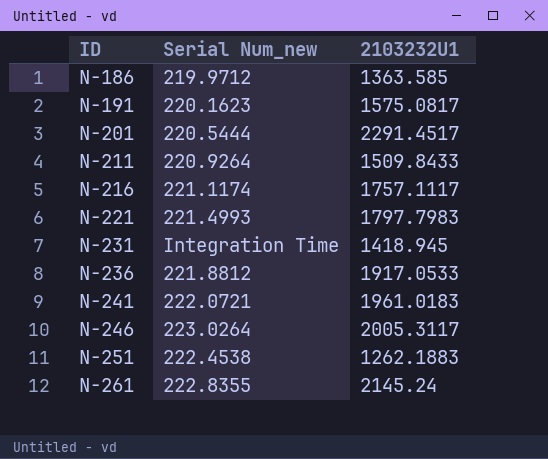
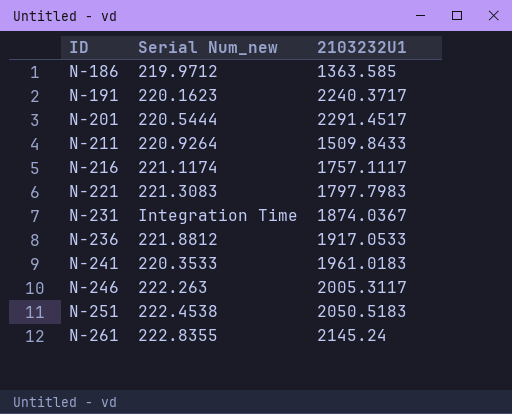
N-191 | 2103232U1: 1575.0817 -> 2240.3717
N-221 | Serial Num_new: 221.4993 -> 221.3083
N-231 | 2103232U1: 1418.945 -> 1874.0367
N-241 | Serial Num_new: 222.0721 -> 220.3533
N-246 | Serial Num_new: 223.0264 -> 222.263
N-251 | 2103232U1: 1262.1883 -> 2050.5183

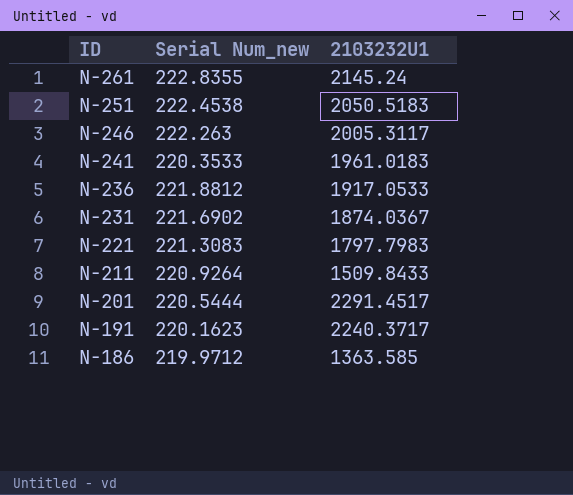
row order: ID ascending -> ID descending
row N-216: 221.1174 | 1757.1117 -> none
N-231 | Serial Num_new: Integration Time -> 221.6902

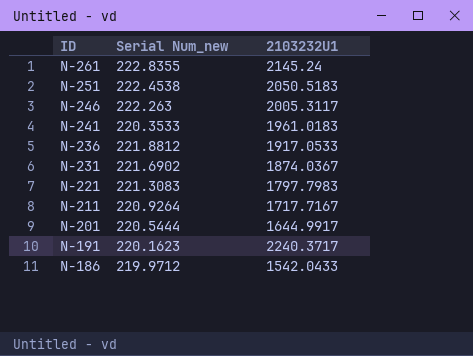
N-211 | 2103232U1: 1509.8433 -> 1717.7167
N-201 | 2103232U1: 2291.4517 -> 1644.9917
N-186 | 2103232U1: 1363.585 -> 1542.0433

